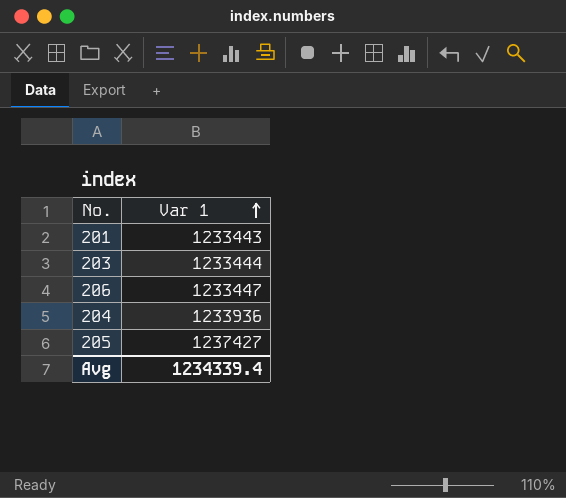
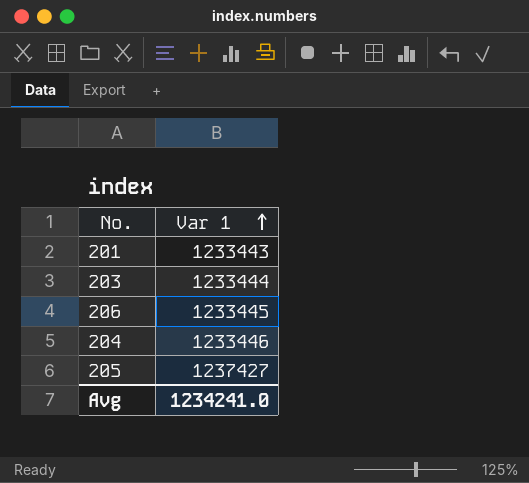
206 | Var 1: 1233447 -> 1233445
204 | Var 1: 1233936 -> 1233446
Avg | Var 1: 1234339.4 -> 1234241.0

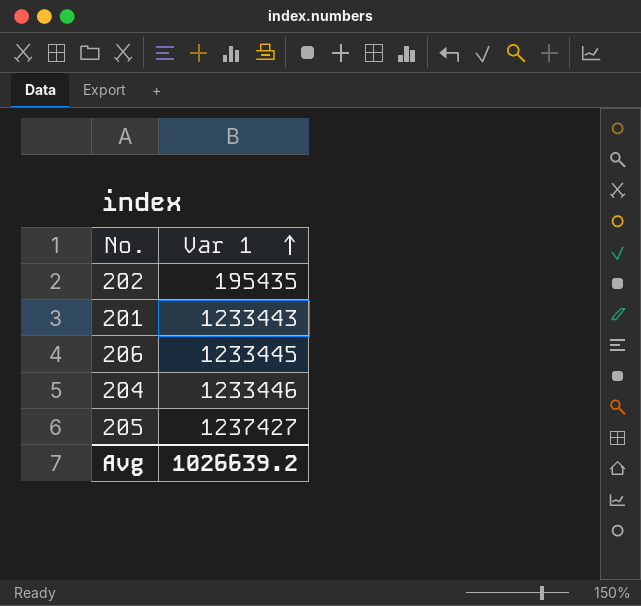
row 203: 1233444 -> none
row 202: none -> 195435
Avg | Var 1: 1234241.0 -> 1026639.2

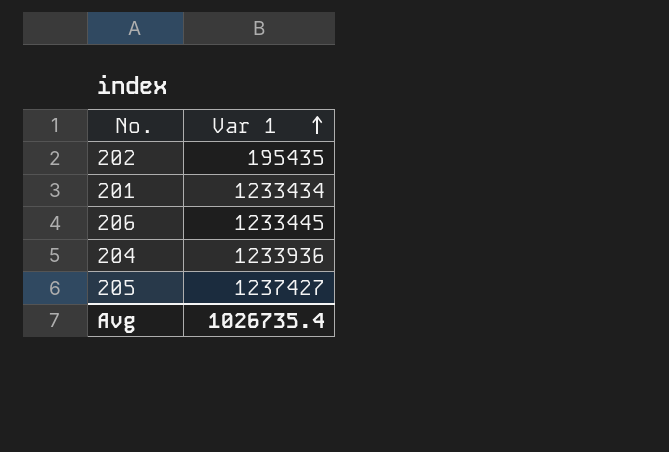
201 | Var 1: 1233443 -> 1233434
204 | Var 1: 1233446 -> 1233936
Avg | Var 1: 1026639.2 -> 1026735.4

